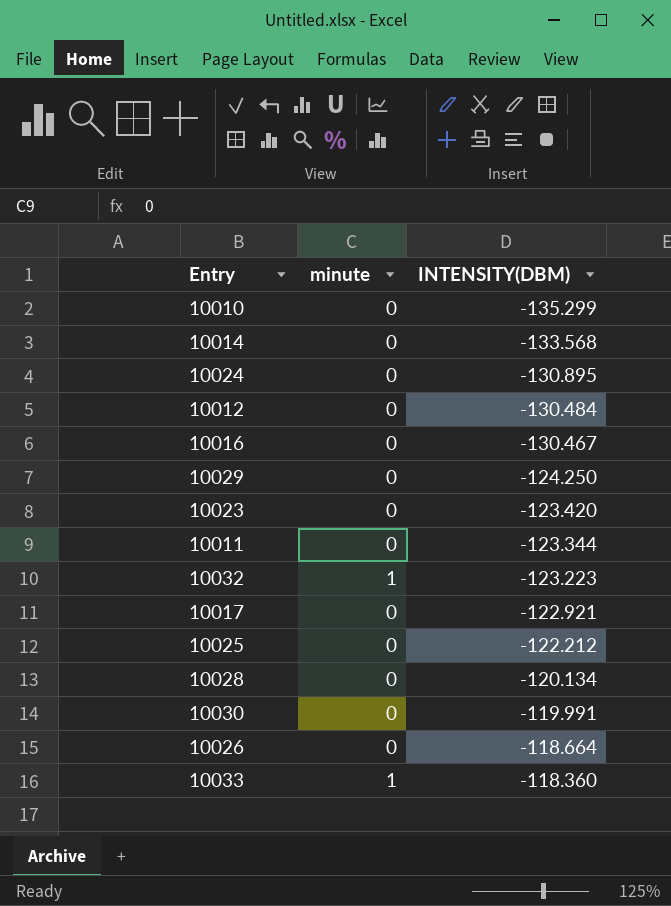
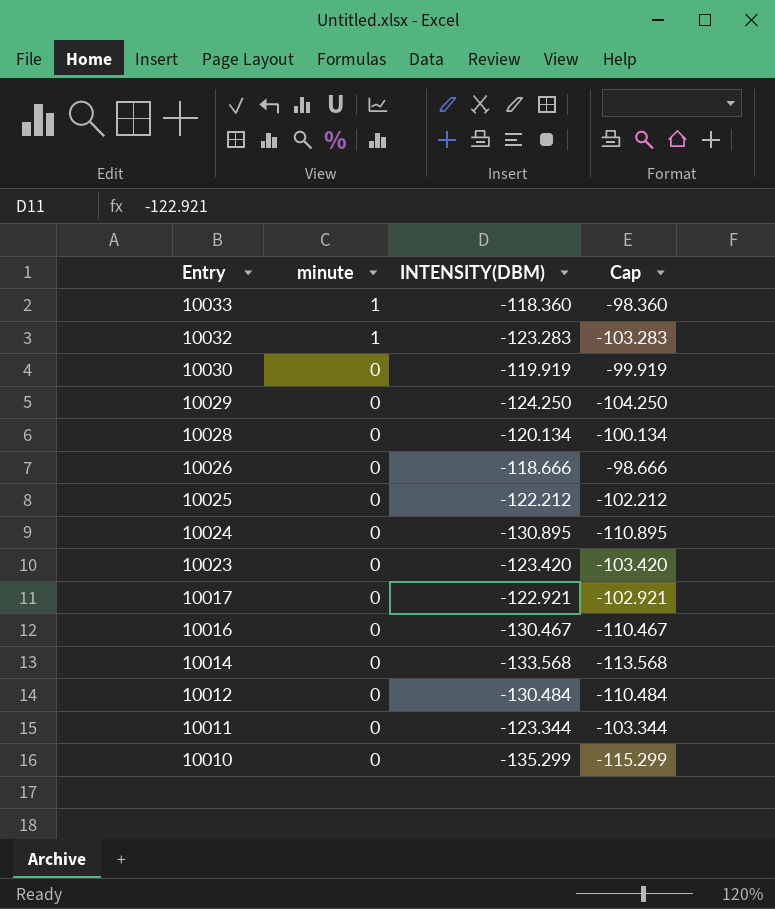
row order: INTENSITY(DBM) ascending -> Entry descending
column Cap | formula: none -> [INTENSITY(DBM)] + 20
10032 | INTENSITY(DBM): -123.223 -> -123.283
10030 | INTENSITY(DBM): -119.991 -> -119.919
10026 | INTENSITY(DBM): -118.664 -> -118.666

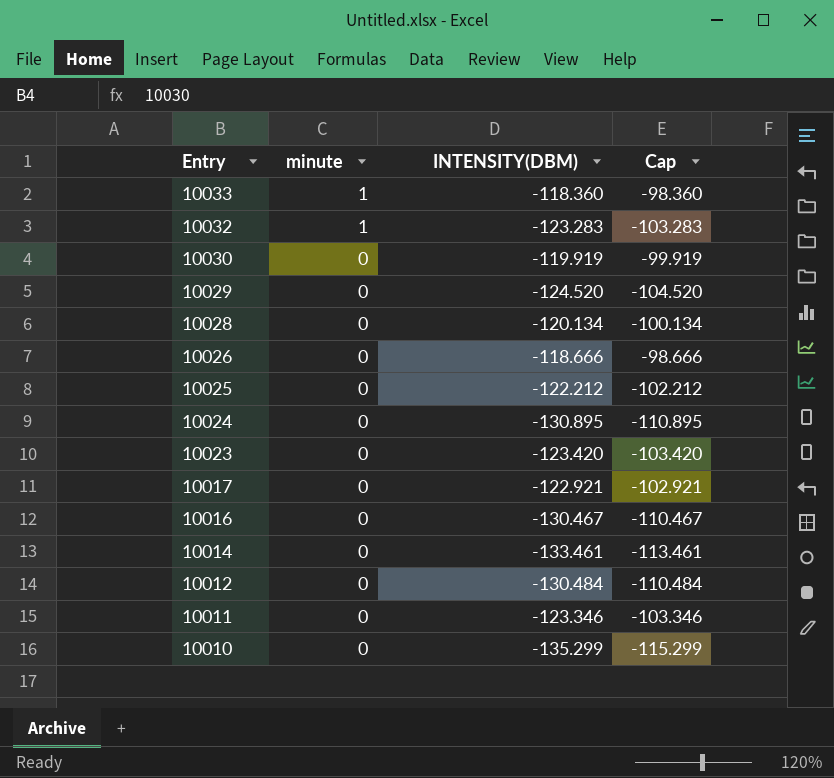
10029 | INTENSITY(DBM): -124.250 -> -124.520
10029 | Cap: -104.250 -> -104.520
10014 | INTENSITY(DBM): -133.568 -> -133.461
10014 | Cap: -113.568 -> -113.461
10011 | INTENSITY(DBM): -123.344 -> -123.346
10011 | Cap: -103.344 -> -103.346

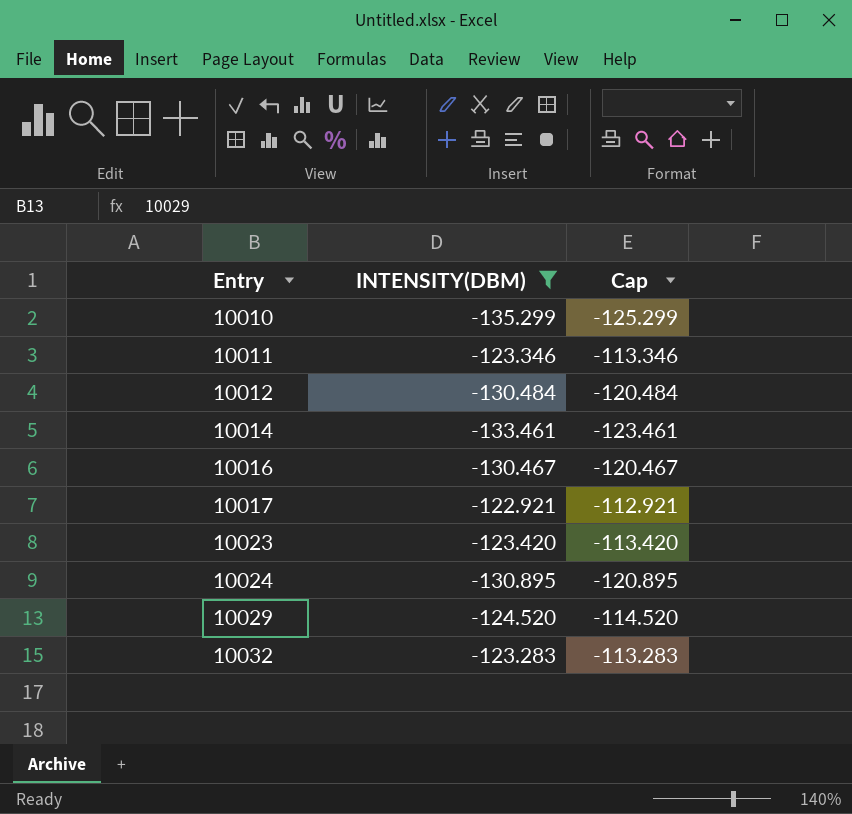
filter: none -> INTENSITY(DBM) <= -122.921
row order: Entry descending -> Entry ascending
column minute | position: 2 -> none
column Cap | formula: [INTENSITY(DBM)] + 20 -> [INTENSITY(DBM)] + 10

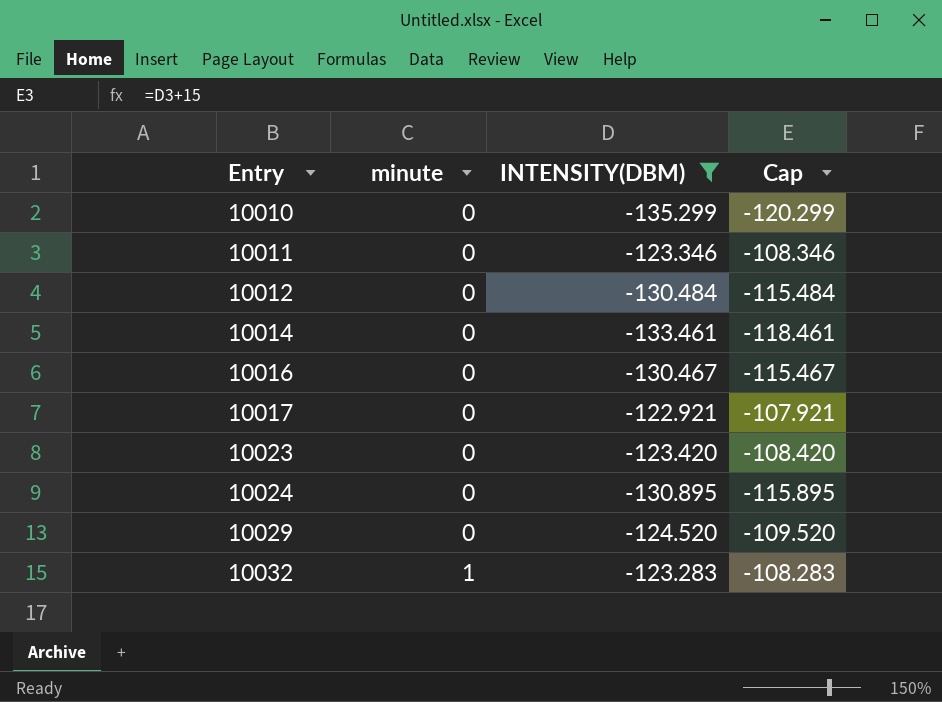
column minute | position: none -> 2
column Cap | formula: [INTENSITY(DBM)] + 10 -> [INTENSITY(DBM)] + 15

